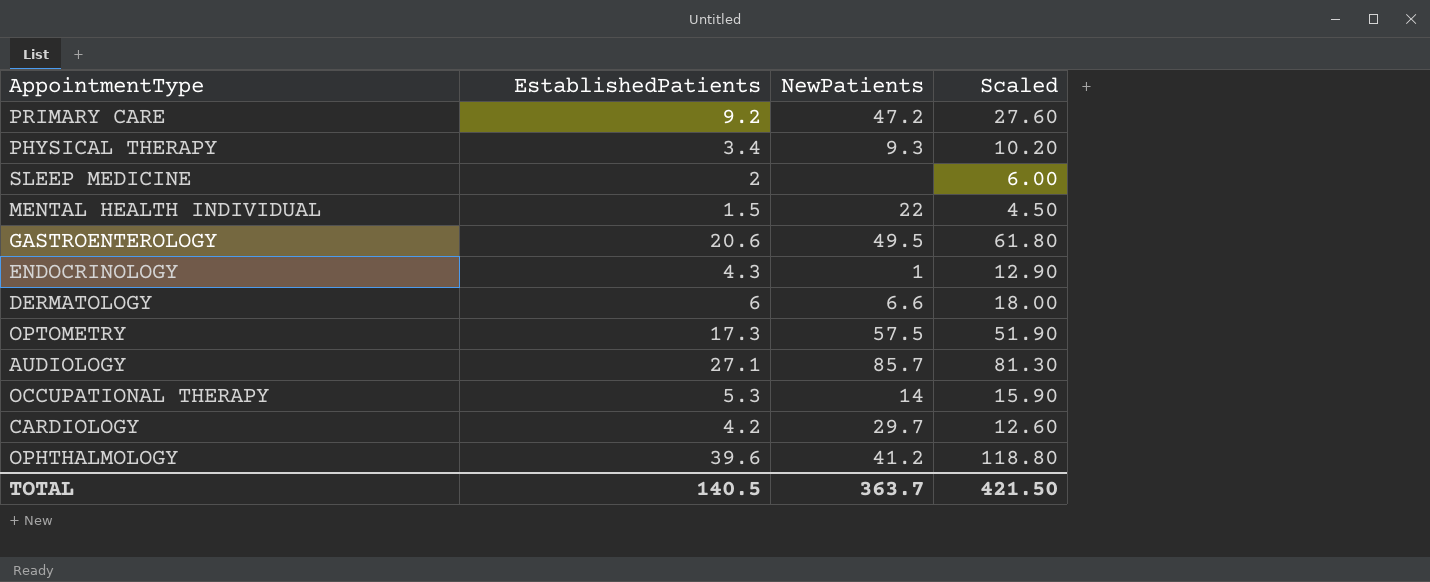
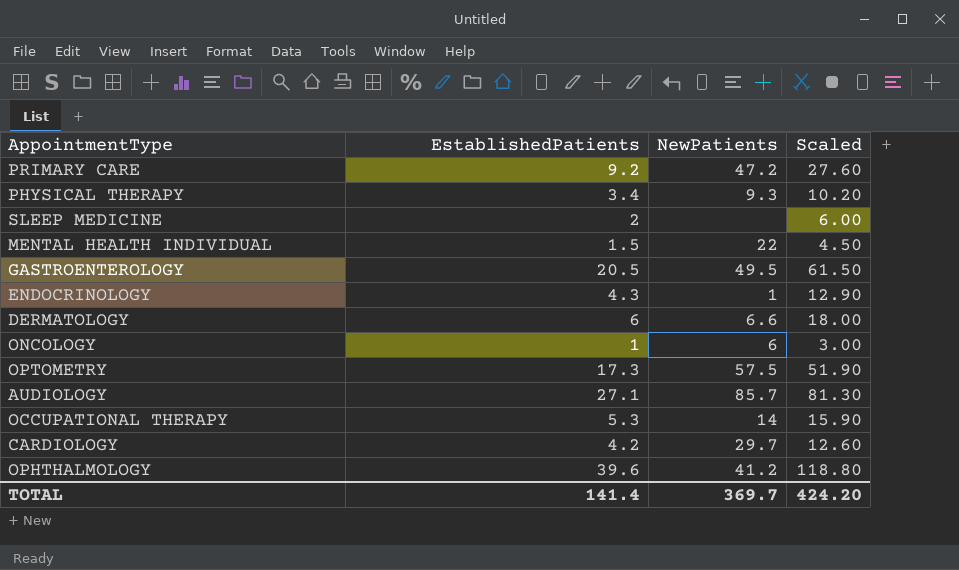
GASTROENTEROLOGY | EstablishedPatients: 20.6 -> 20.5
GASTROENTEROLOGY | Scaled: 61.80 -> 61.50
row ONCOLOGY: none -> 1 | 6 | 3.00
TOTAL | EstablishedPatients: 140.5 -> 141.4
TOTAL | NewPatients: 363.7 -> 369.7
TOTAL | Scaled: 421.50 -> 424.20

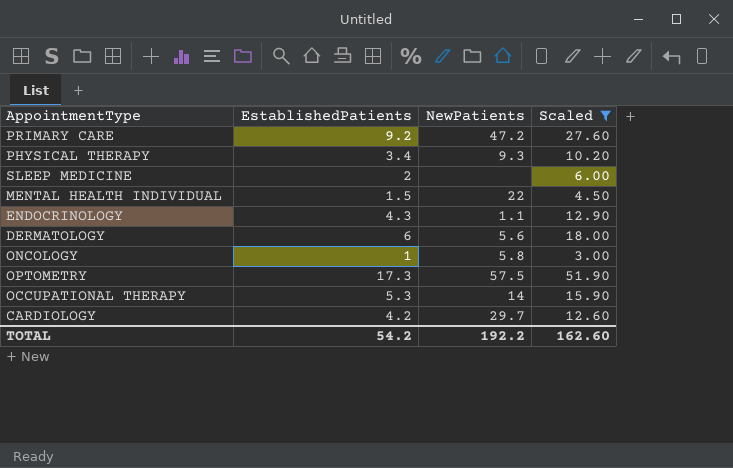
filter: none -> Scaled <= 51.90
ENDOCRINOLOGY | NewPatients: 1 -> 1.1
DERMATOLOGY | NewPatients: 6.6 -> 5.6
ONCOLOGY | NewPatients: 6 -> 5.8
TOTAL | EstablishedPatients: 141.4 -> 54.2
TOTAL | NewPatients: 369.7 -> 192.2
TOTAL | Scaled: 424.20 -> 162.60

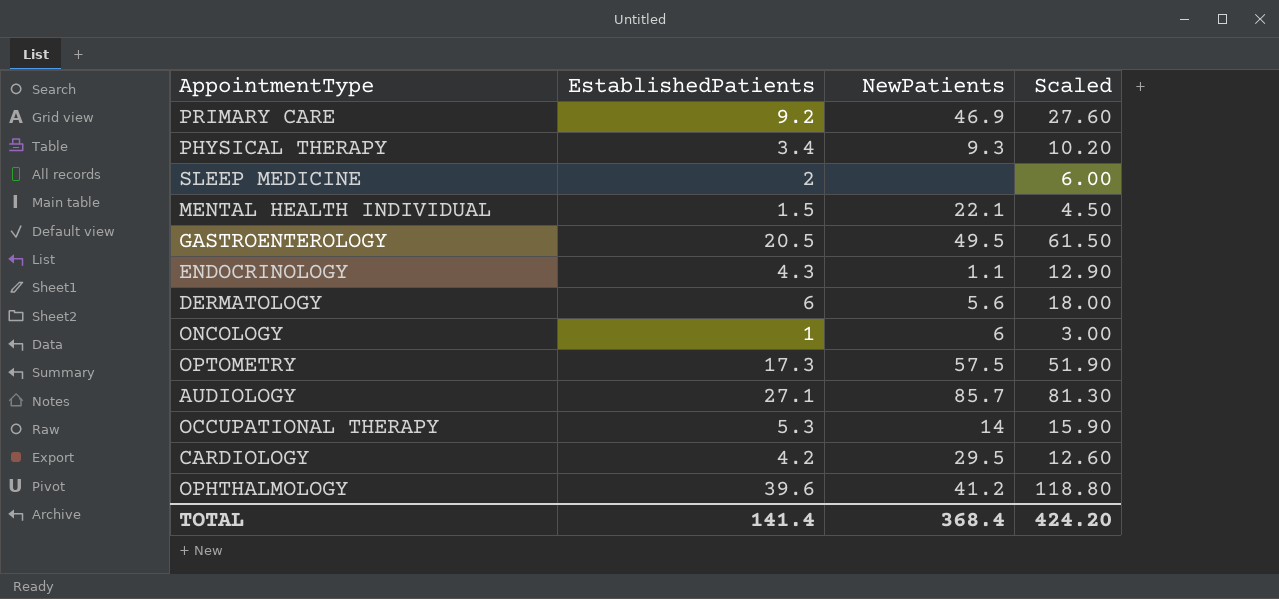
filter: Scaled <= 51.90 -> none
PRIMARY CARE | NewPatients: 47.2 -> 46.9
MENTAL HEALTH INDIVIDUAL | NewPatients: 22 -> 22.1
ONCOLOGY | NewPatients: 5.8 -> 6
CARDIOLOGY | NewPatients: 29.7 -> 29.5
TOTAL | EstablishedPatients: 54.2 -> 141.4
TOTAL | NewPatients: 192.2 -> 368.4
TOTAL | Scaled: 162.60 -> 424.20

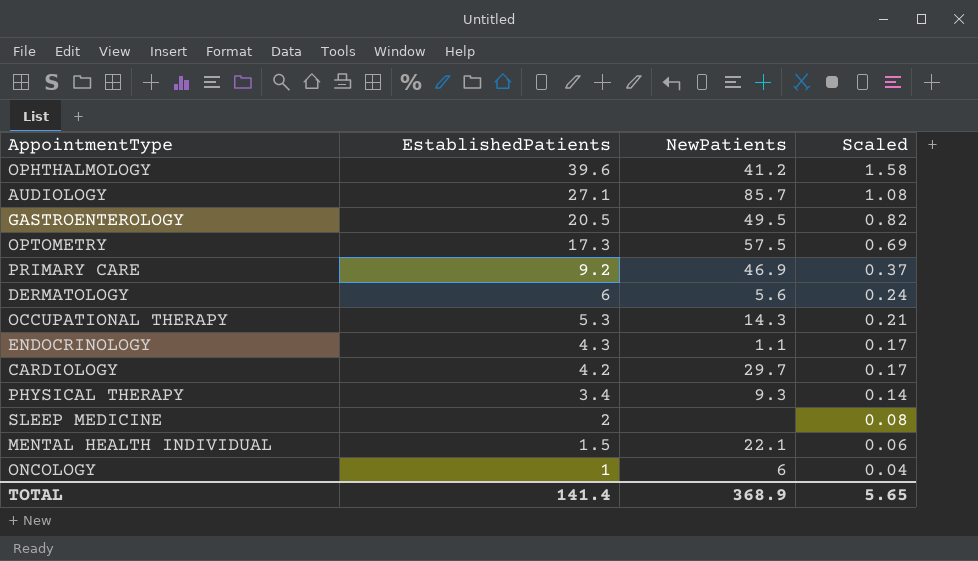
row order: none -> EstablishedPatients descending
column Scaled | formula: [EstablishedPatients] * 3 -> [EstablishedPatients] * 0.04
OCCUPATIONAL THERAPY | NewPatients: 14 -> 14.3
CARDIOLOGY | NewPatients: 29.5 -> 29.7
TOTAL | NewPatients: 368.4 -> 368.9
TOTAL | Scaled: 424.20 -> 5.65

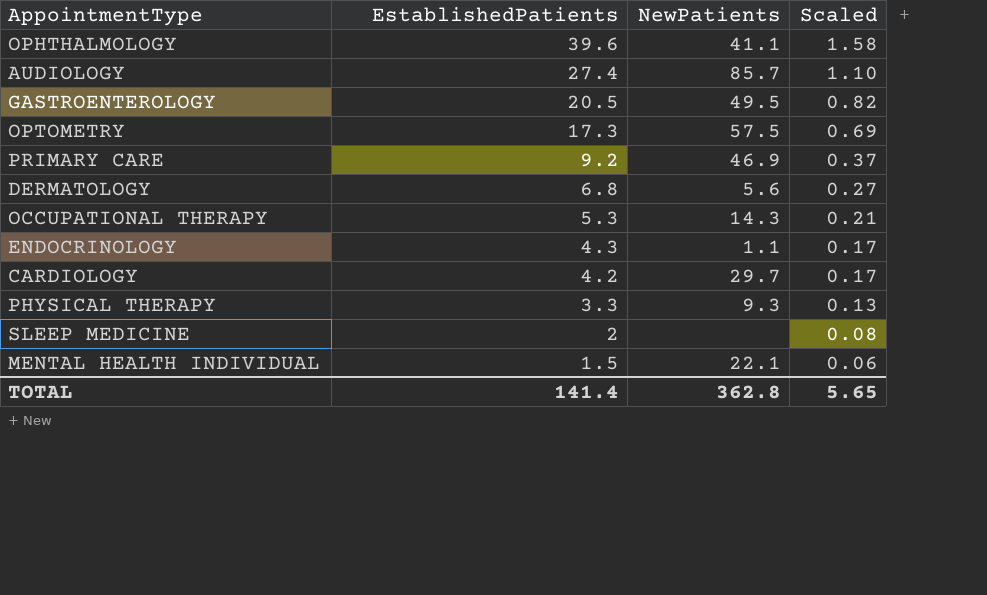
row ONCOLOGY: 1 | 6 | 0.04 -> none
OPHTHALMOLOGY | NewPatients: 41.2 -> 41.1
AUDIOLOGY | EstablishedPatients: 27.1 -> 27.4
AUDIOLOGY | Scaled: 1.08 -> 1.10
DERMATOLOGY | EstablishedPatients: 6 -> 6.8
DERMATOLOGY | Scaled: 0.24 -> 0.27
PHYSICAL THERAPY | EstablishedPatients: 3.4 -> 3.3
PHYSICAL THERAPY | Scaled: 0.14 -> 0.13
TOTAL | NewPatients: 368.9 -> 362.8

